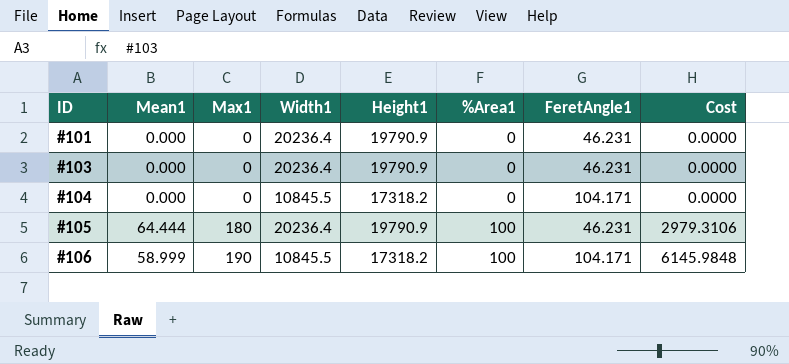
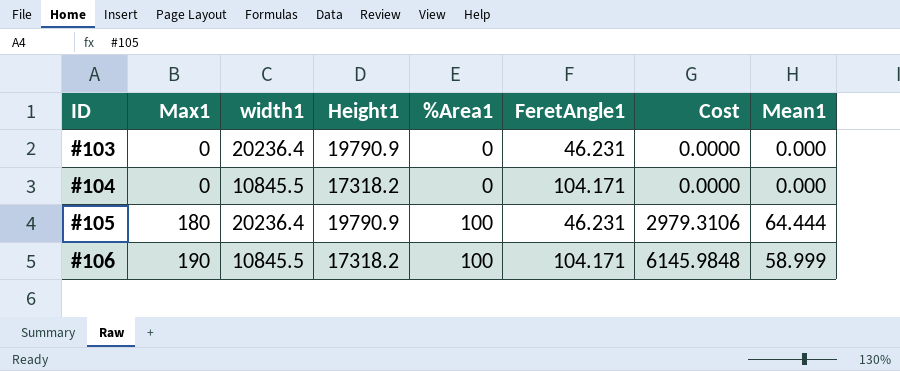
column name: Width1 -> width1
column Mean1 | position: 2 -> 8
row #101: 0.000 | 0 | 20236.4 | 19790.9 | 0 | 46.231 | 0.0000 -> none

